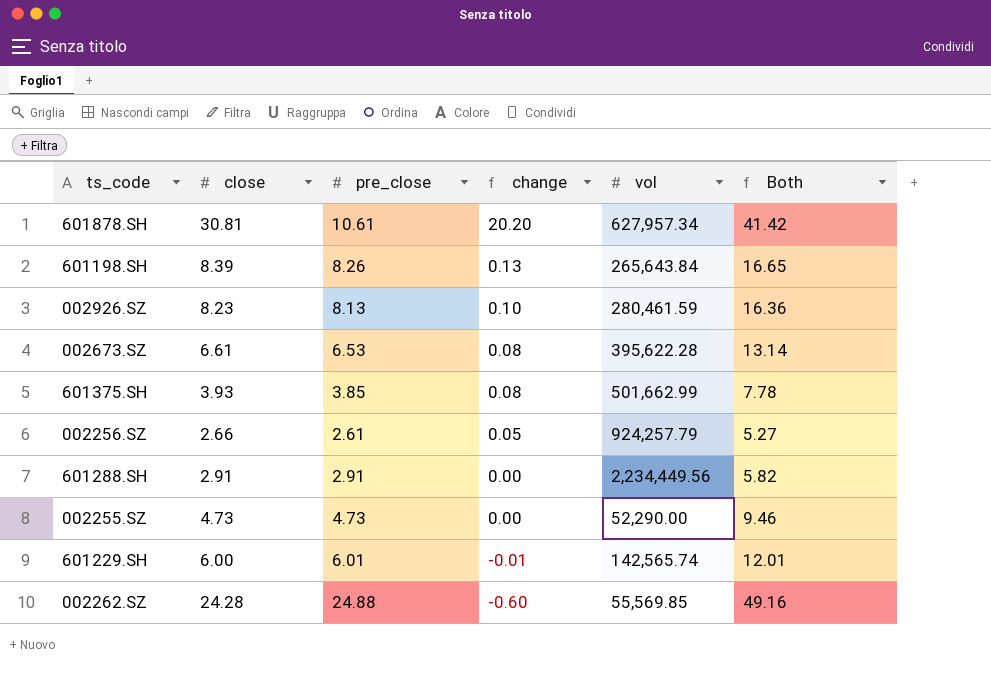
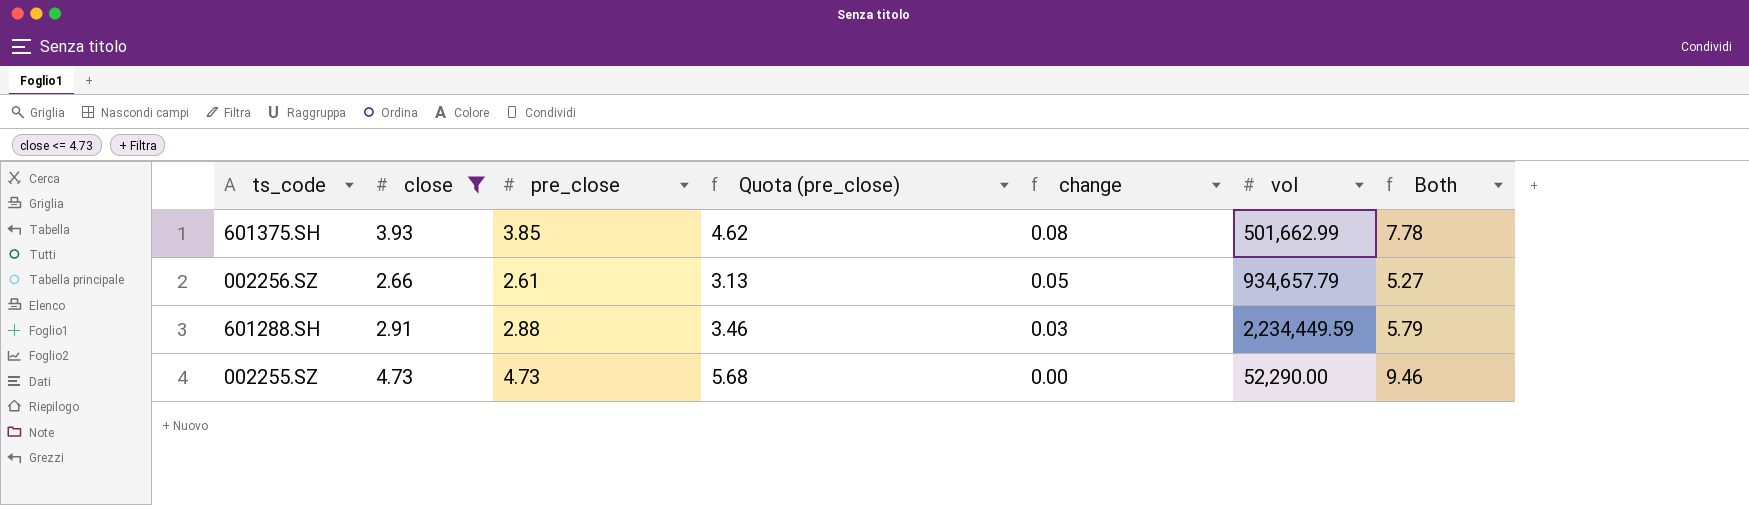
filter: none -> close <= 4.73
column Quota (pre_close) | formula: none -> [pre_close] * 1.2
002256.SZ | vol: 924,257.79 -> 934,657.79
601288.SH | pre_close: 2.91 -> 2.88
601288.SH | change: 0.00 -> 0.03
601288.SH | vol: 2,234,449.56 -> 2,234,449.59
601288.SH | Both: 5.82 -> 5.79

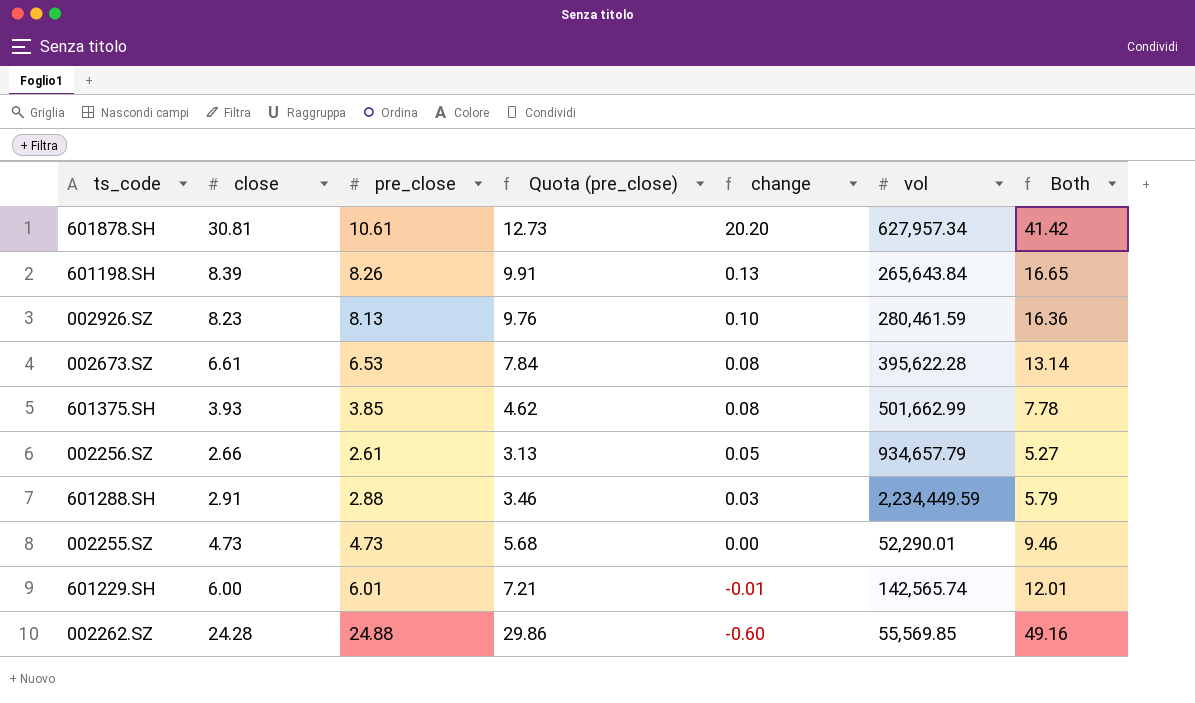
filter: close <= 4.73 -> none
002255.SZ | vol: 52,290.00 -> 52,290.01

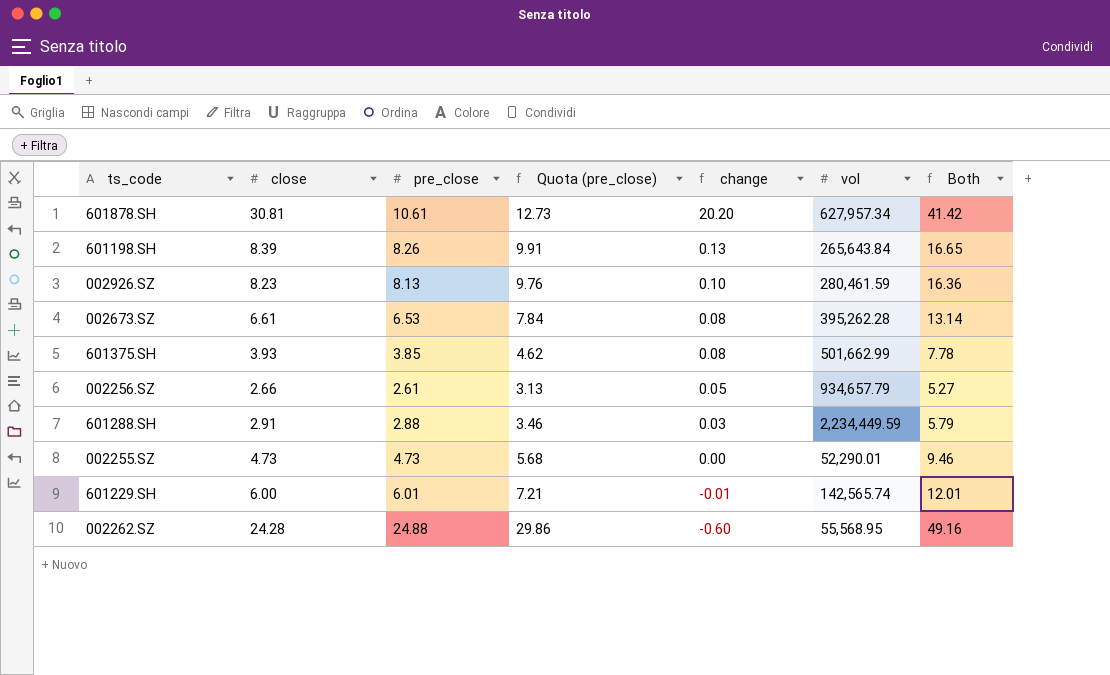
002673.SZ | vol: 395,622.28 -> 395,262.28
002262.SZ | vol: 55,569.85 -> 55,568.95

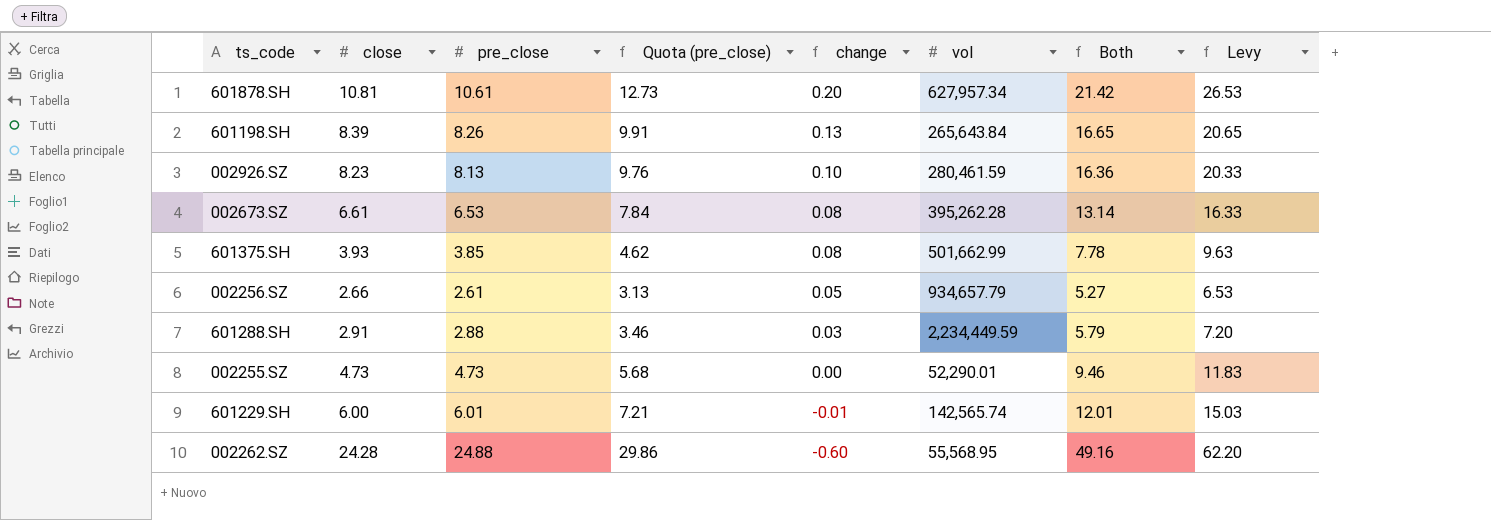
column Levy | formula: none -> [pre_close] * 2.5
601878.SH | close: 30.81 -> 10.81
601878.SH | change: 20.20 -> 0.20
601878.SH | Both: 41.42 -> 21.42

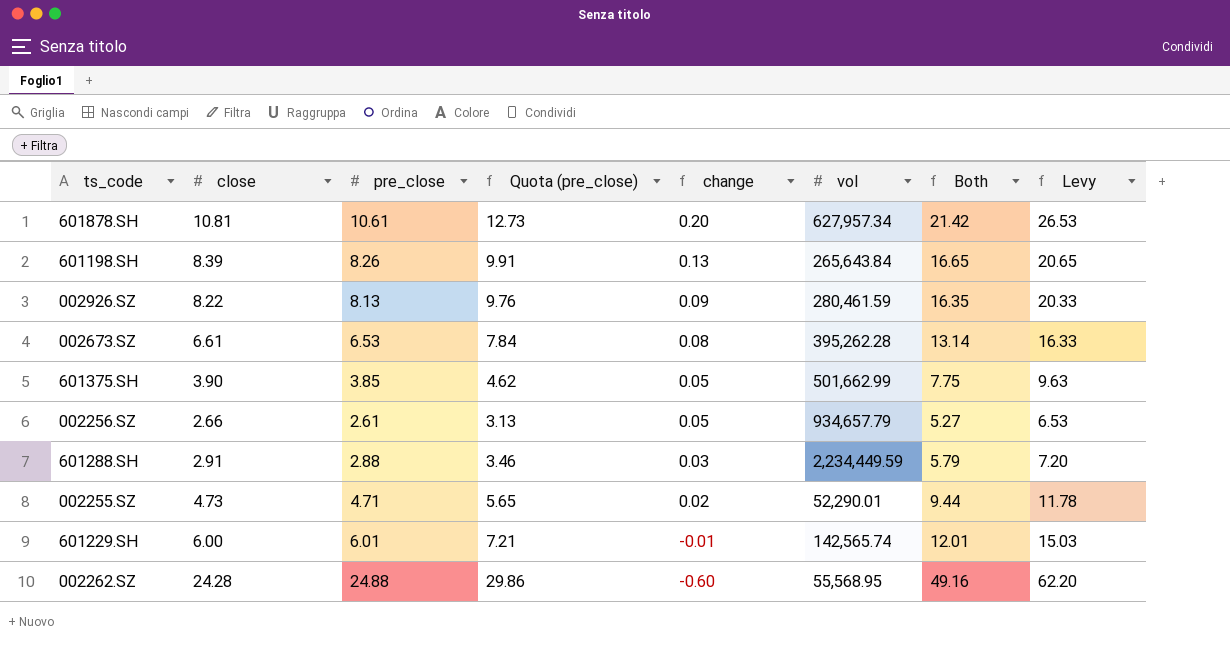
002926.SZ | close: 8.23 -> 8.22
002926.SZ | change: 0.10 -> 0.09
002926.SZ | Both: 16.36 -> 16.35
601375.SH | close: 3.93 -> 3.90
601375.SH | change: 0.08 -> 0.05
601375.SH | Both: 7.78 -> 7.75
002255.SZ | pre_close: 4.73 -> 4.71
002255.SZ | Quota (pre_close): 5.68 -> 5.65
002255.SZ | change: 0.00 -> 0.02
002255.SZ | Both: 9.46 -> 9.44
002255.SZ | Levy: 11.83 -> 11.78

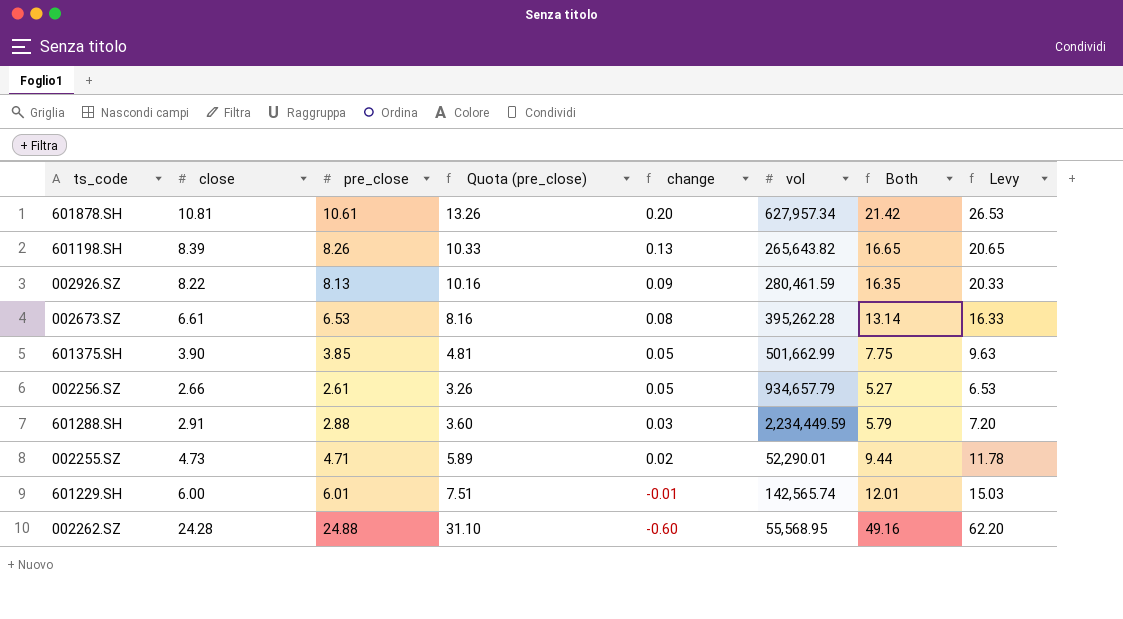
column Quota (pre_close) | formula: [pre_close] * 1.2 -> [pre_close] * 1.25
601198.SH | vol: 265,643.84 -> 265,643.82

